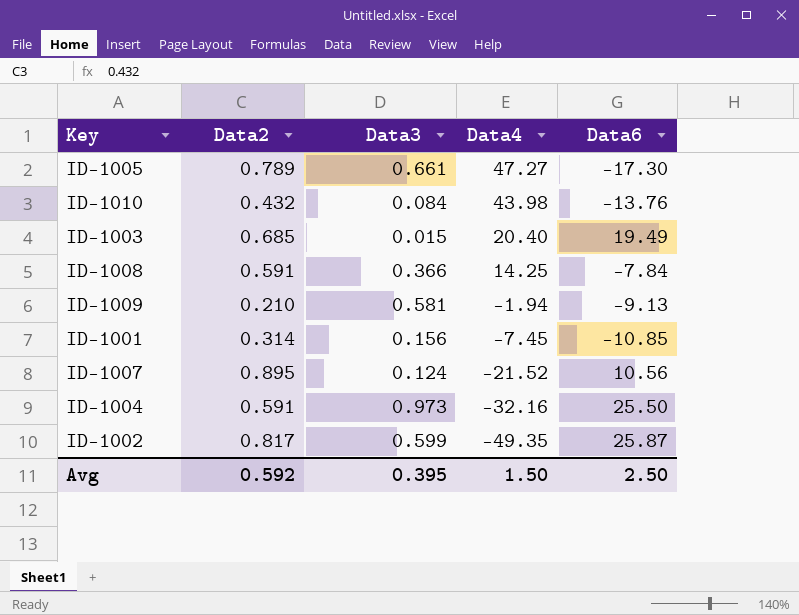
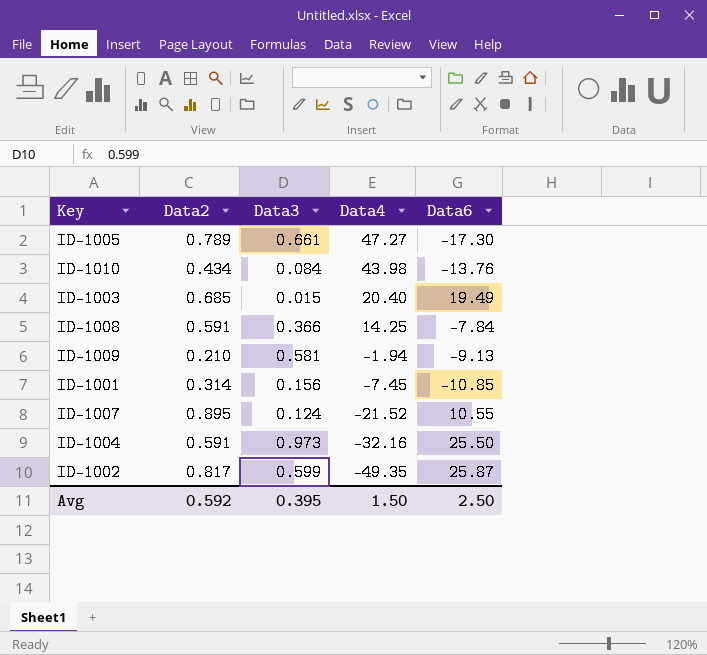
ID-1010 | Data2: 0.432 -> 0.434
ID-1007 | Data6: 10.56 -> 10.55

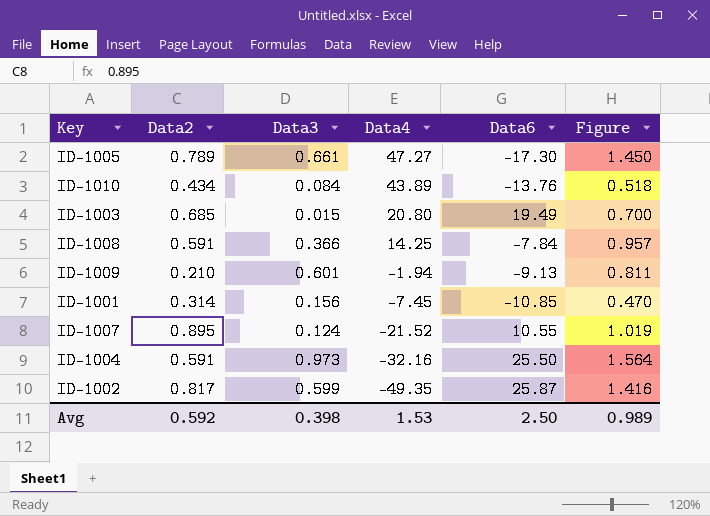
column Figure | formula: none -> [Data2] + [Data3]
ID-1010 | Data4: 43.98 -> 43.89
ID-1003 | Data4: 20.40 -> 20.80
ID-1009 | Data3: 0.581 -> 0.601
Avg | Data3: 0.395 -> 0.398
Avg | Data4: 1.50 -> 1.53

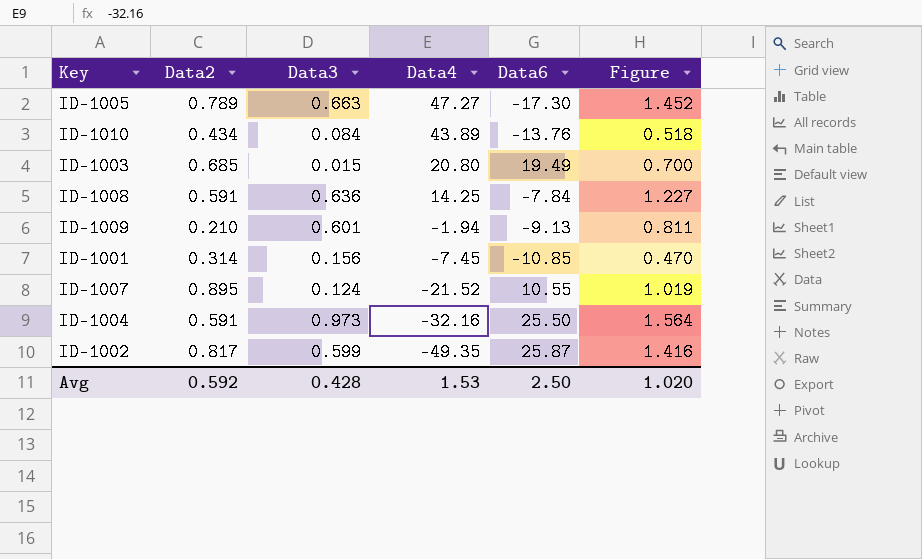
ID-1005 | Data3: 0.661 -> 0.663
ID-1005 | Figure: 1.450 -> 1.452
ID-1008 | Data3: 0.366 -> 0.636
ID-1008 | Figure: 0.957 -> 1.227
Avg | Data3: 0.398 -> 0.428
Avg | Figure: 0.989 -> 1.020

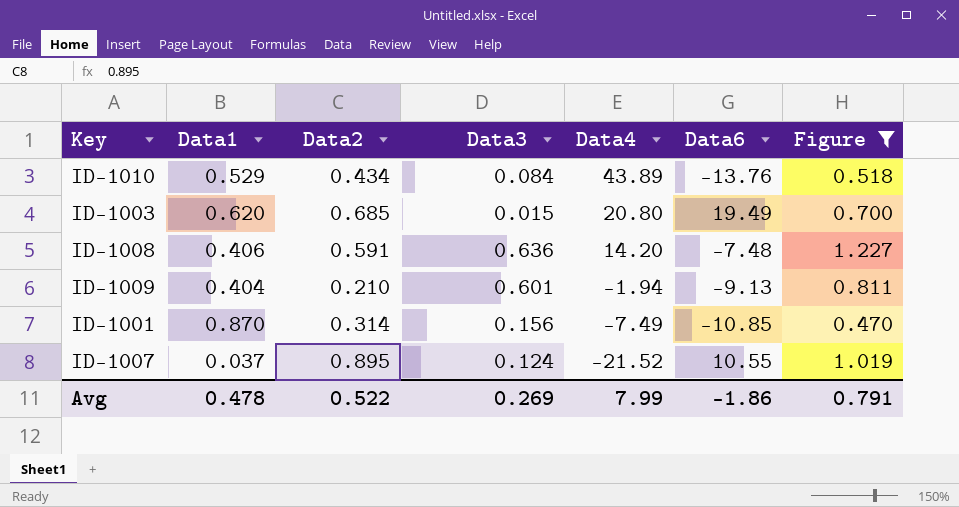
filter: none -> Figure <= 1.227
column Data1 | position: none -> 2
ID-1008 | Data4: 14.25 -> 14.20
ID-1008 | Data6: -7.84 -> -7.48
ID-1001 | Data4: -7.45 -> -7.49
Avg | Data2: 0.592 -> 0.522
Avg | Data3: 0.428 -> 0.269
Avg | Data4: 1.53 -> 7.99
Avg | Data6: 2.50 -> -1.86
Avg | Figure: 1.020 -> 0.791

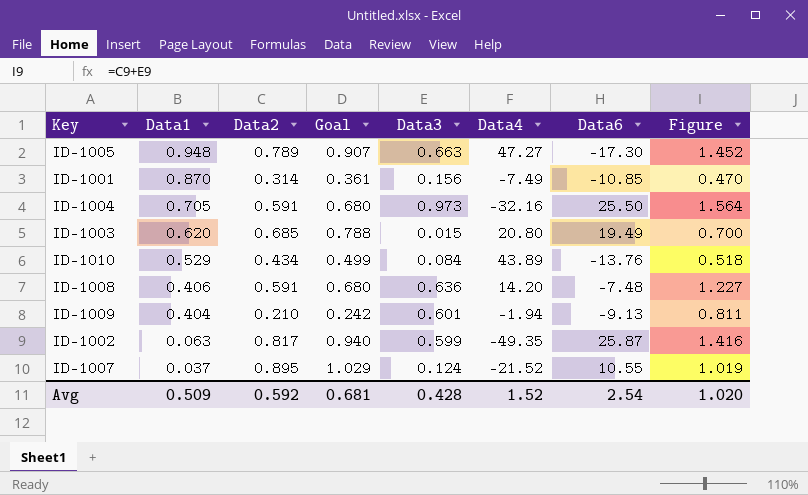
filter: Figure <= 1.227 -> none
row order: Data4 descending -> Data1 descending
column Goal | formula: none -> [Data2] * 1.15
Avg | Data1: 0.478 -> 0.509
Avg | Data2: 0.522 -> 0.592
Avg | Data3: 0.269 -> 0.428
Avg | Data4: 7.99 -> 1.52
Avg | Data6: -1.86 -> 2.54
Avg | Figure: 0.791 -> 1.020

